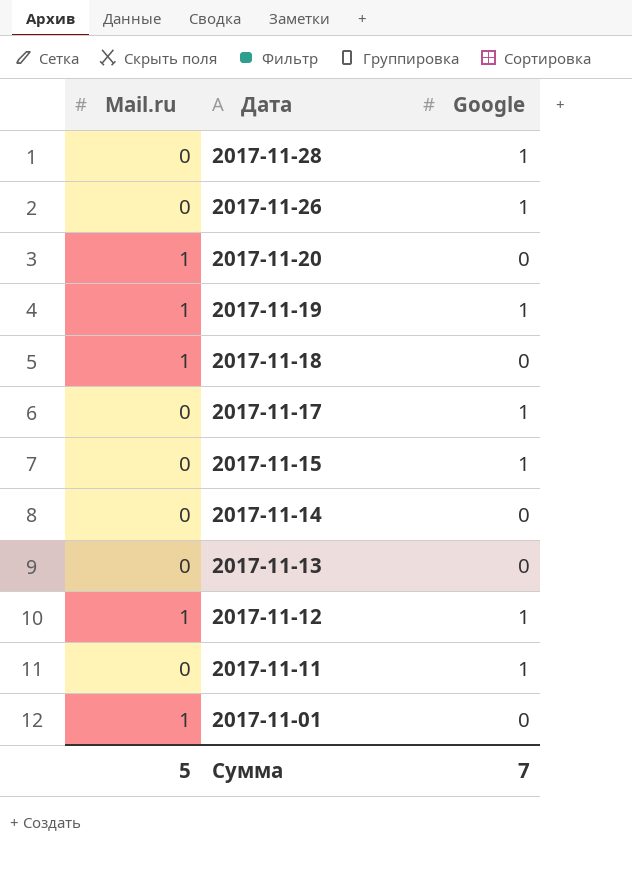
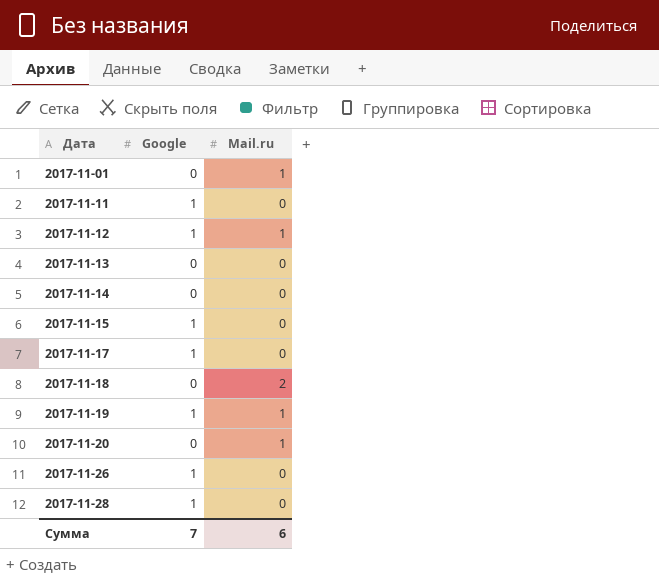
row order: Дата descending -> Дата ascending
column Mail.ru | position: 1 -> 3
2017-11-18 | Mail.ru: 1 -> 2
Сумма | Mail.ru: 5 -> 6

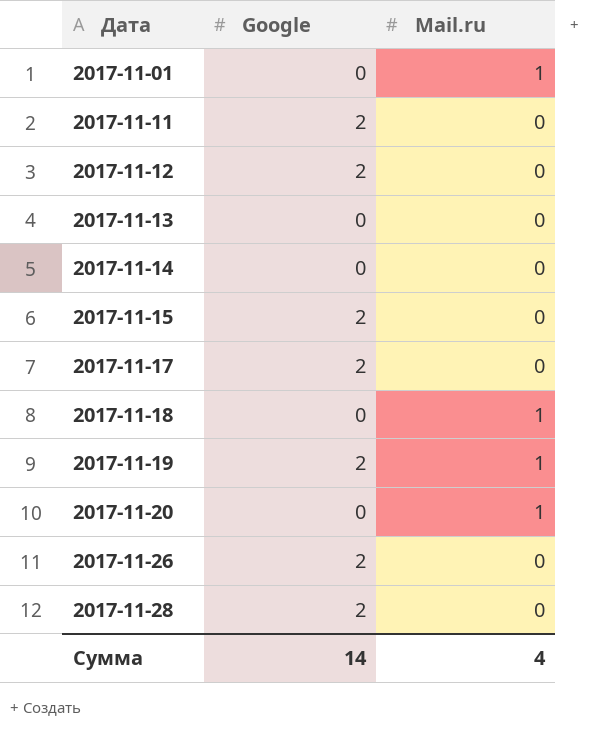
2017-11-11 | Google: 1 -> 2
2017-11-12 | Google: 1 -> 2
2017-11-12 | Mail.ru: 1 -> 0
2017-11-15 | Google: 1 -> 2
2017-11-17 | Google: 1 -> 2
2017-11-18 | Mail.ru: 2 -> 1
2017-11-19 | Google: 1 -> 2
2017-11-26 | Google: 1 -> 2
2017-11-28 | Google: 1 -> 2
Сумма | Google: 7 -> 14
Сумма | Mail.ru: 6 -> 4

